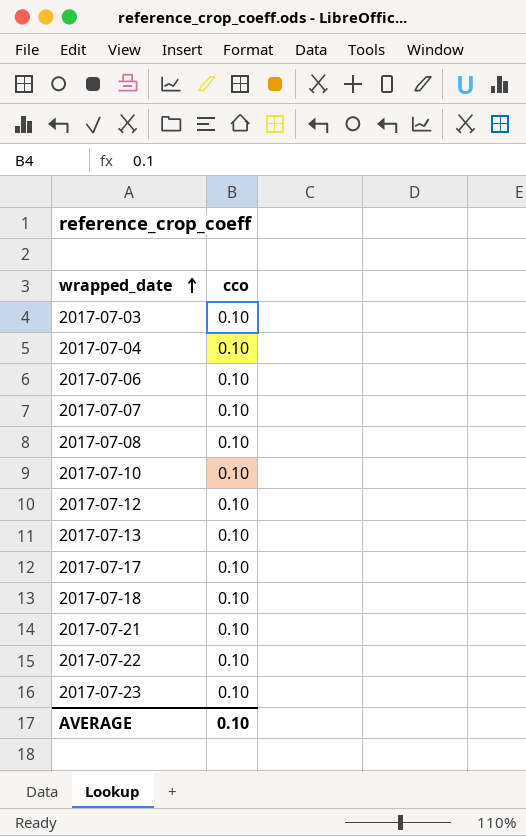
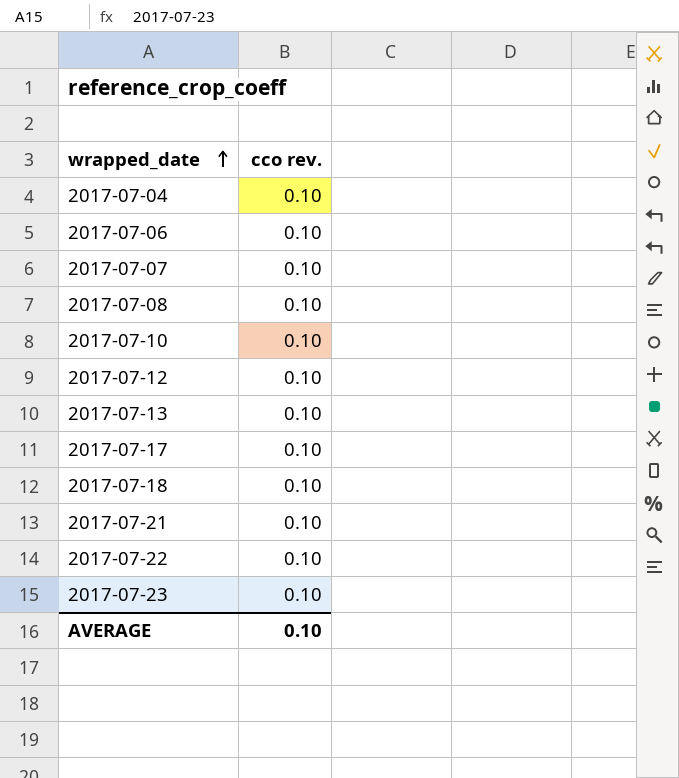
column name: cco -> cco rev.
row 2017-07-03: 0.10 -> none

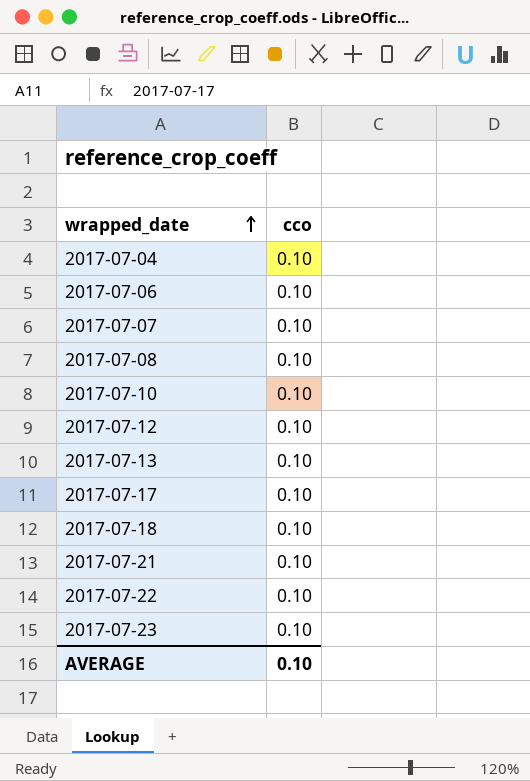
column name: cco rev. -> cco

